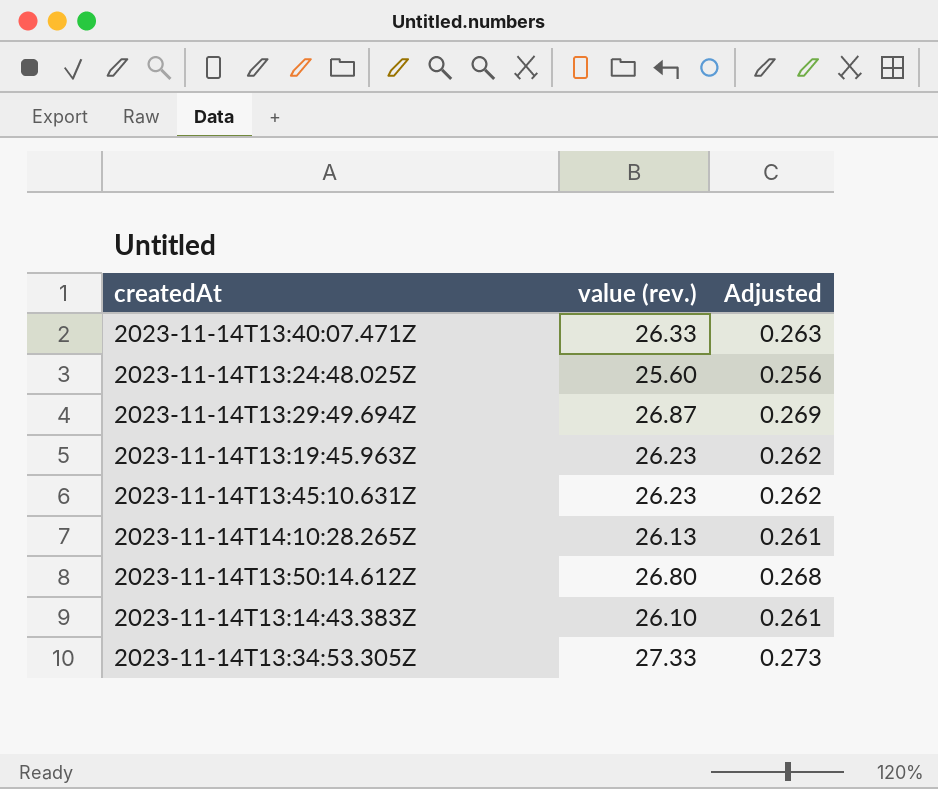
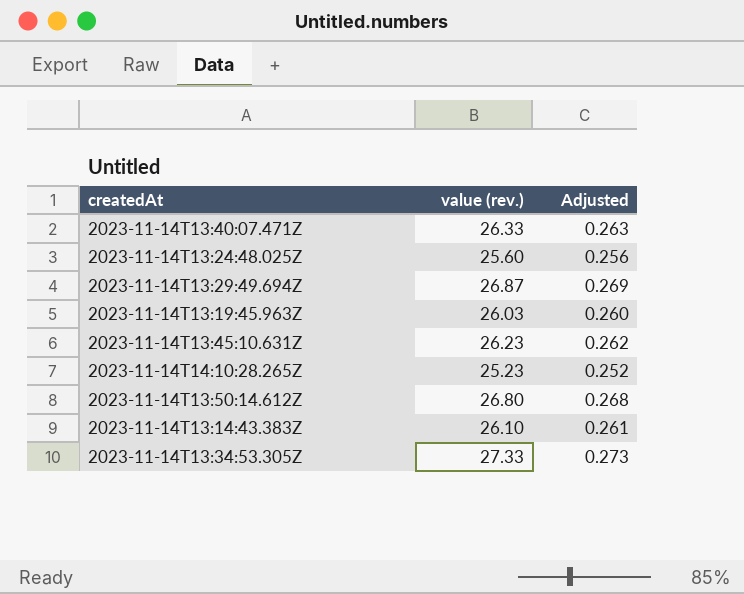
2023-11-14T13:19:45.963Z | value (rev.): 26.23 -> 26.03
2023-11-14T13:19:45.963Z | Adjusted: 0.262 -> 0.260
2023-11-14T14:10:28.265Z | value (rev.): 26.13 -> 25.23
2023-11-14T14:10:28.265Z | Adjusted: 0.261 -> 0.252

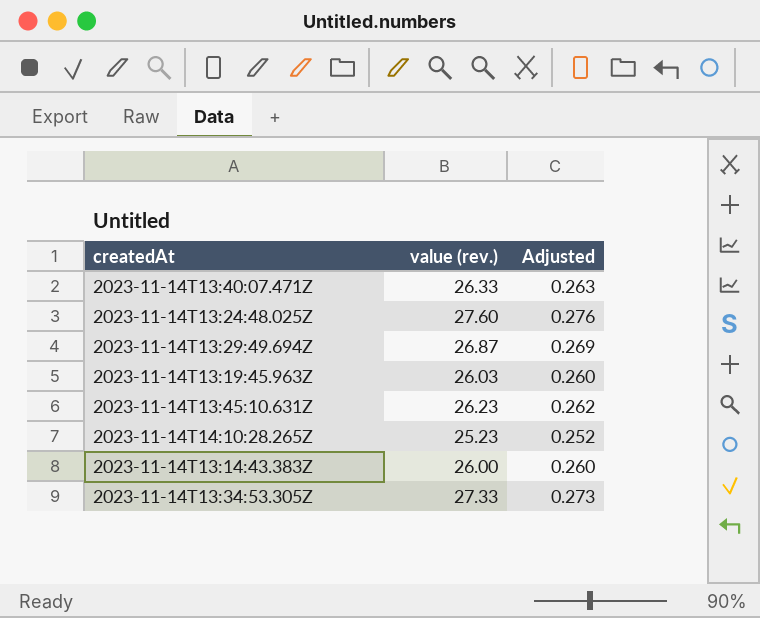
row 2023-11-14T13:50:14.612Z: 26.80 | 0.268 -> none
2023-11-14T13:24:48.025Z | value (rev.): 25.60 -> 27.60
2023-11-14T13:24:48.025Z | Adjusted: 0.256 -> 0.276
2023-11-14T13:14:43.383Z | value (rev.): 26.10 -> 26.00
2023-11-14T13:14:43.383Z | Adjusted: 0.261 -> 0.260

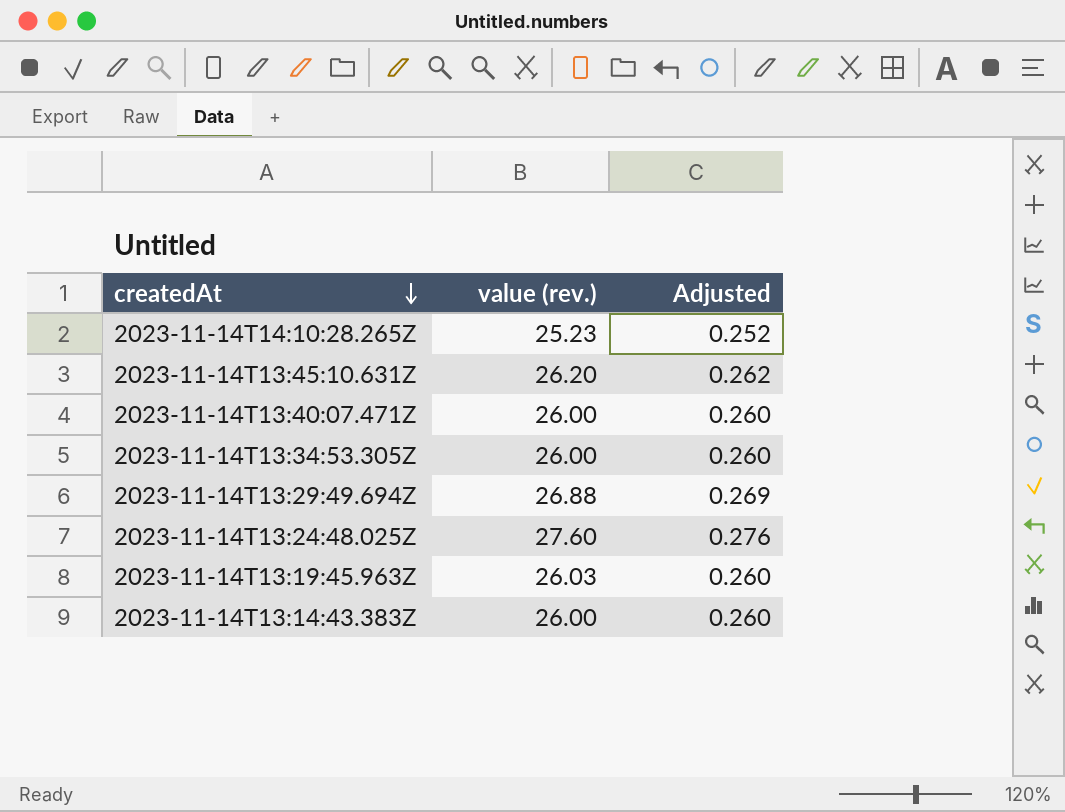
row order: none -> createdAt descending
2023-11-14T13:45:10.631Z | value (rev.): 26.23 -> 26.20
2023-11-14T13:40:07.471Z | value (rev.): 26.33 -> 26.00
2023-11-14T13:40:07.471Z | Adjusted: 0.263 -> 0.260
2023-11-14T13:34:53.305Z | value (rev.): 27.33 -> 26.00
2023-11-14T13:34:53.305Z | Adjusted: 0.273 -> 0.260
2023-11-14T13:29:49.694Z | value (rev.): 26.87 -> 26.88

